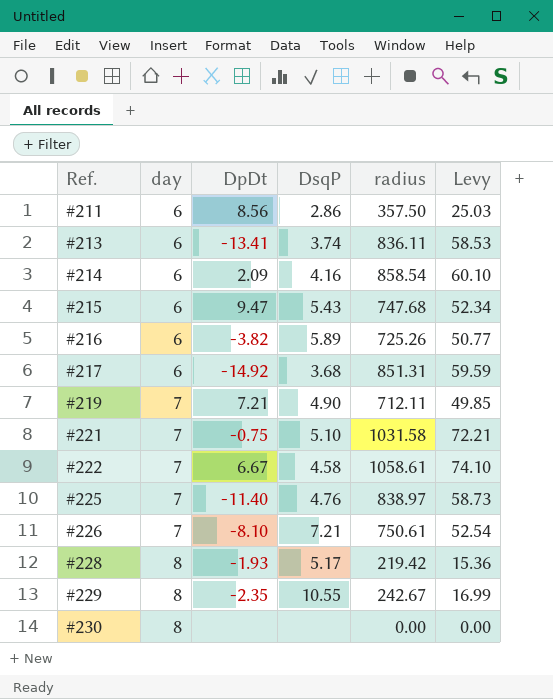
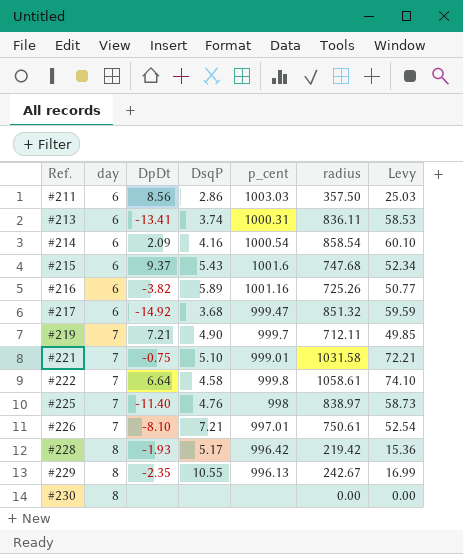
column p_cent | position: none -> 5
#215 | DpDt: 9.47 -> 9.37
#217 | radius: 851.31 -> 851.32
#222 | DpDt: 6.67 -> 6.64

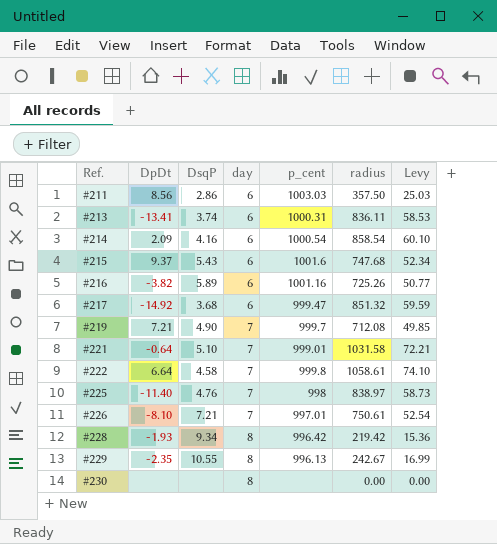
column day | position: 2 -> 4
#219 | radius: 712.11 -> 712.08
#221 | DpDt: -0.75 -> -0.64
#228 | DsqP: 5.17 -> 9.34

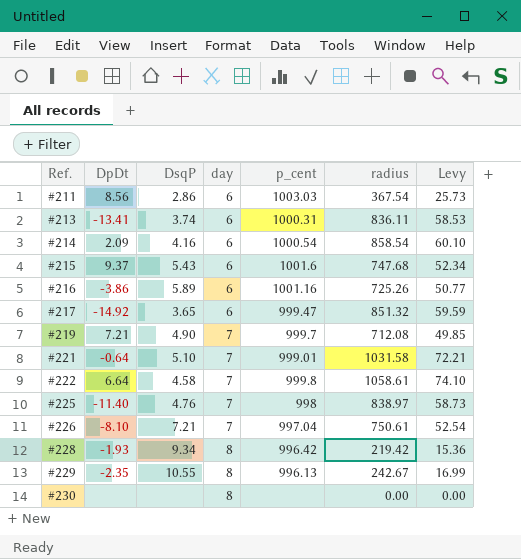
#211 | radius: 357.50 -> 367.54
#211 | Levy: 25.03 -> 25.73
#216 | DpDt: -3.82 -> -3.86
#217 | DsqP: 3.68 -> 3.65
#226 | p_cent: 997.01 -> 997.04

